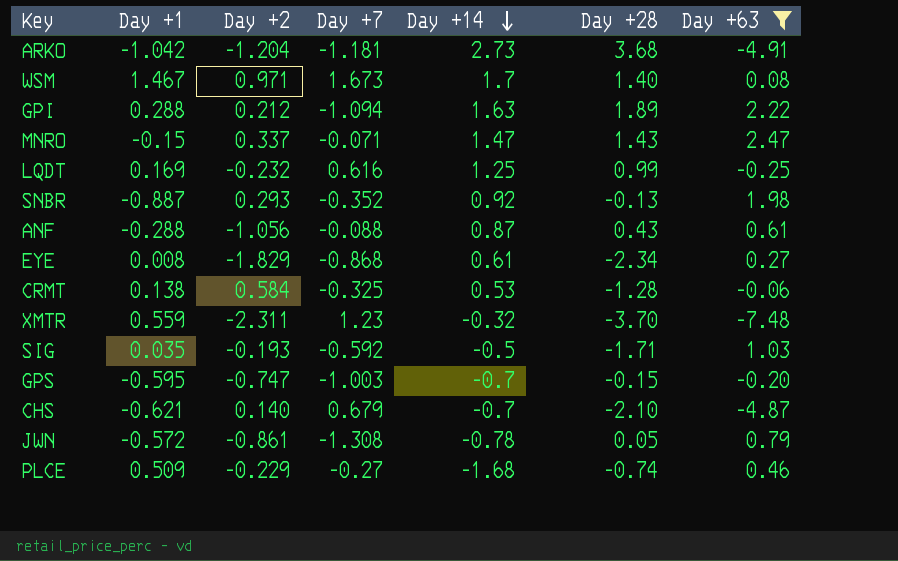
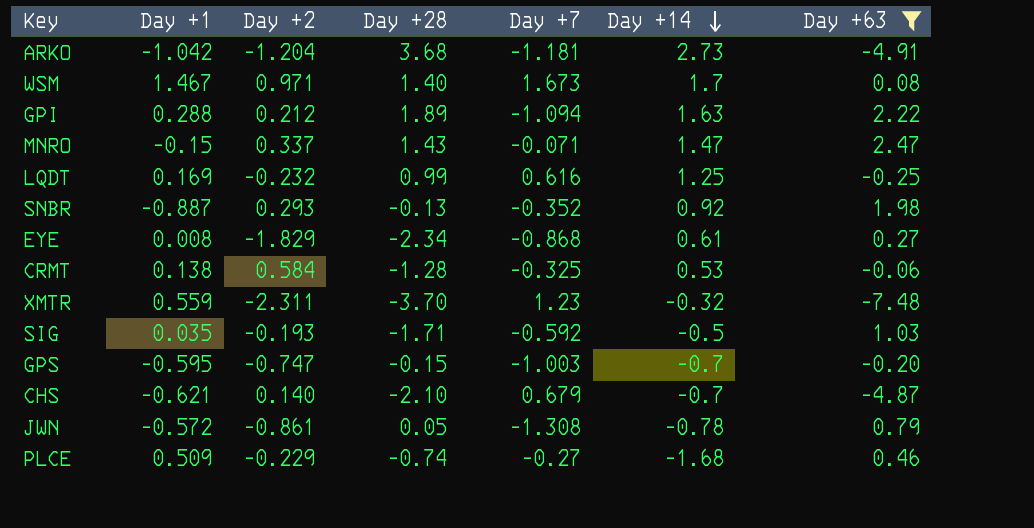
column Day +28 | position: 6 -> 4
row ANF: -0.288 | -1.056 | -0.088 | 0.87 | 0.43 | 0.61 -> none

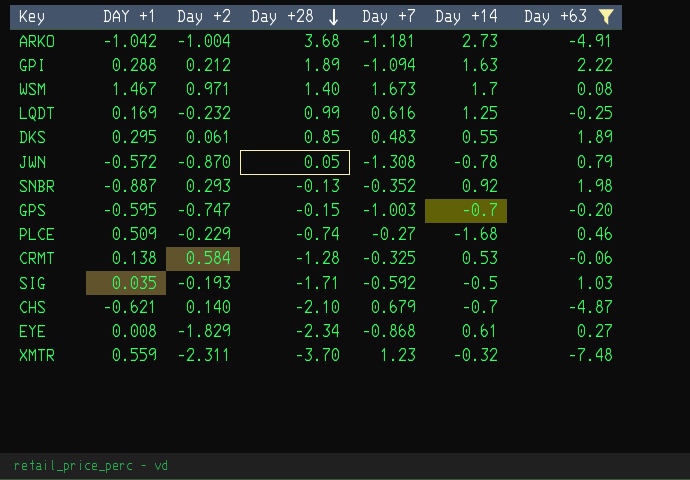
row order: Day +14 descending -> Day +28 descending
column name: Day +1 -> DAY +1
row MNRO: -0.15 | 0.337 | 1.43 | -0.071 | 1.47 | 2.47 -> none
ARKO | Day +2: -1.204 -> -1.004
row DKS: none -> 0.295 | 0.061 | 0.85 | 0.483 | 0.55 | 1.89
JWN | Day +2: -0.861 -> -0.870

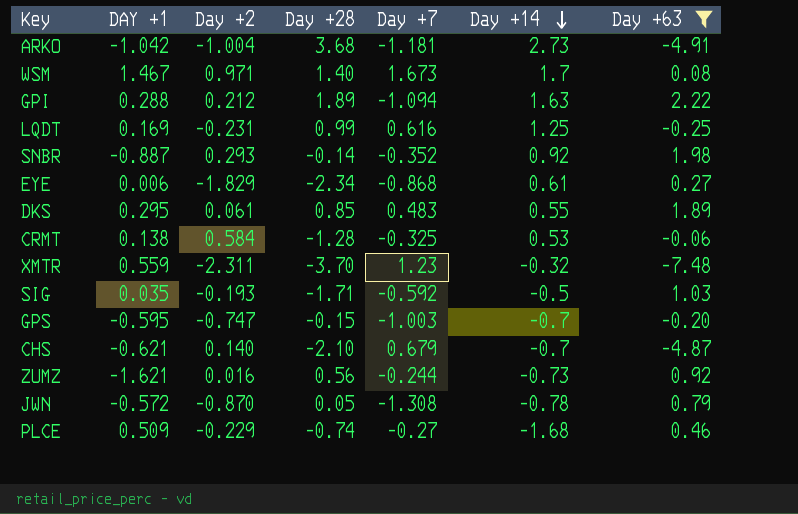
row order: Day +28 descending -> Day +14 descending
LQDT | Day +2: -0.232 -> -0.231
SNBR | Day +28: -0.13 -> -0.14
EYE | DAY +1: 0.008 -> 0.006
row ZUMZ: none -> -1.621 | 0.016 | 0.56 | -0.244 | -0.73 | 0.92

